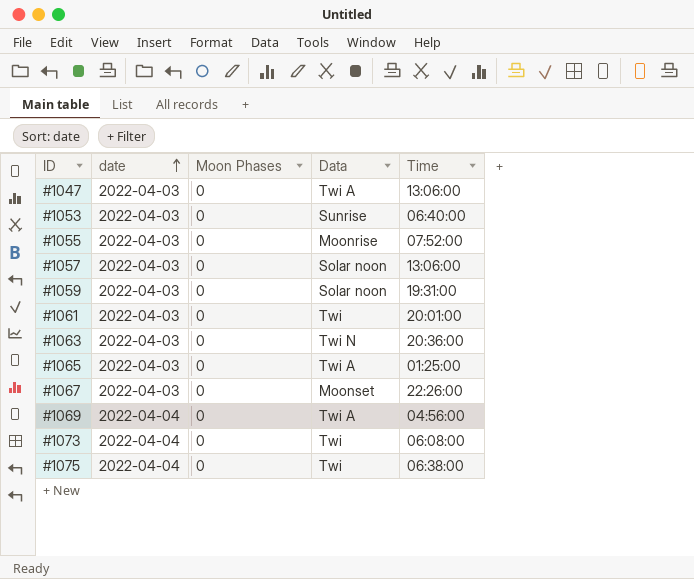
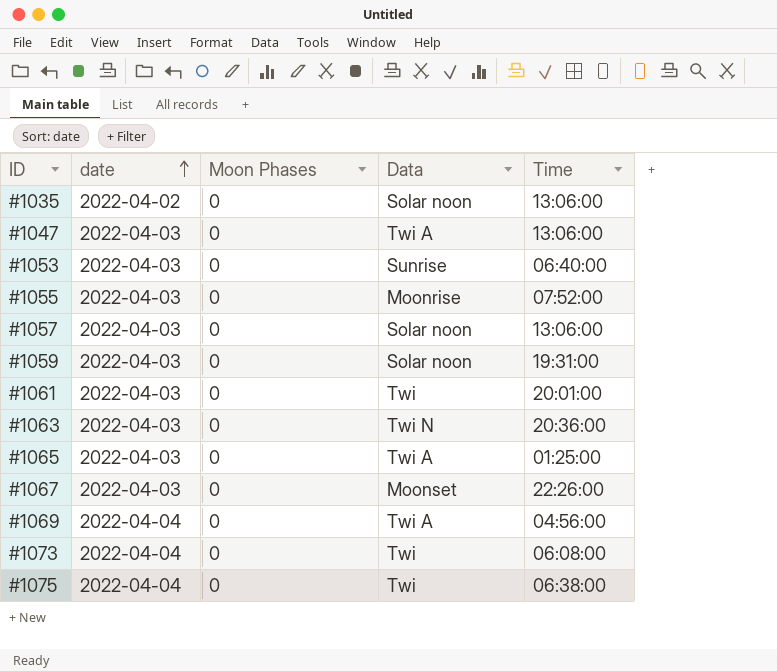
row #1035: none -> 2022-04-02 | 0 | Solar noon | 13:06:00

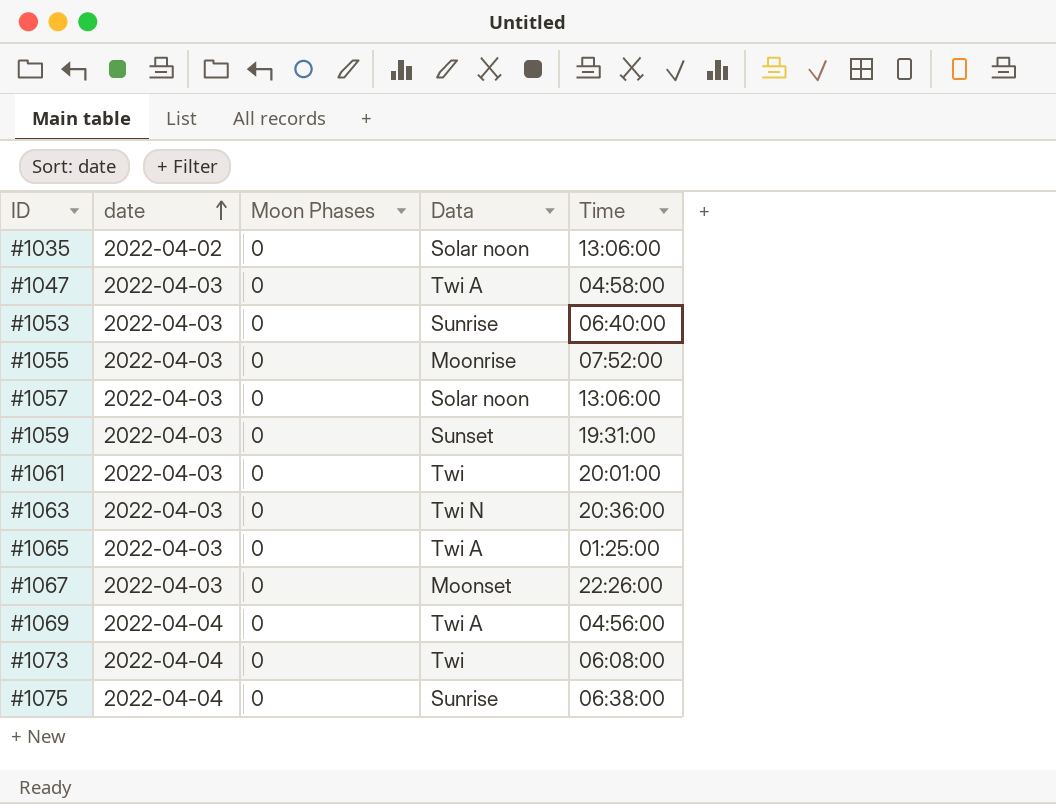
#1047 | Time: 13:06:00 -> 04:58:00
#1059 | Data: Solar noon -> Sunset
#1075 | Data: Twi -> Sunrise

